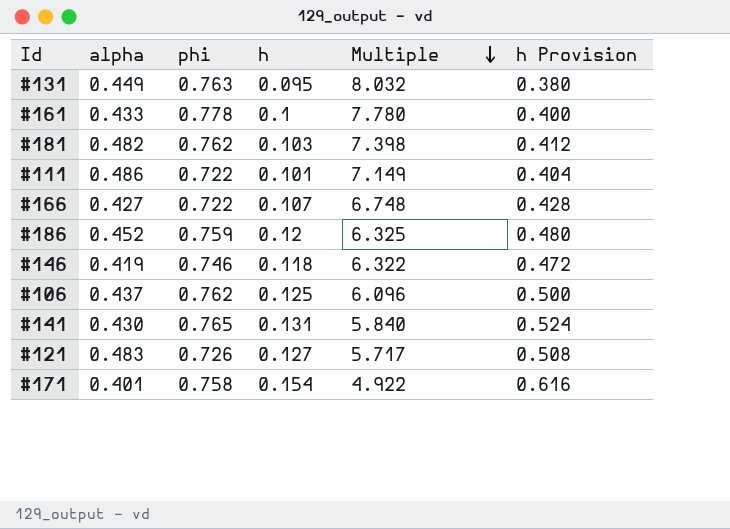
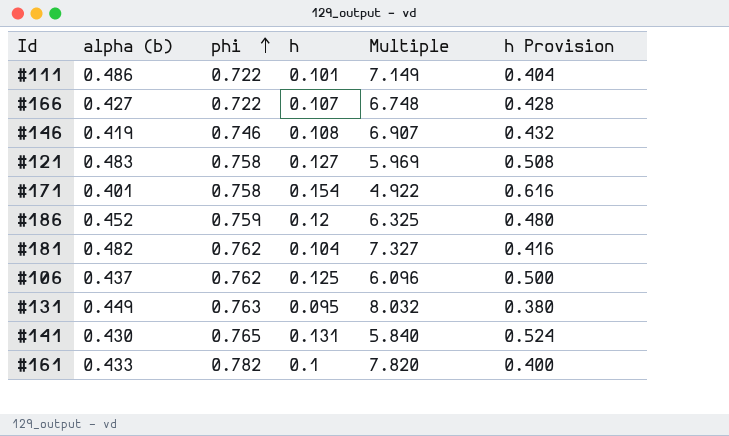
row order: Multiple descending -> phi ascending
column name: alpha -> alpha (b)
#146 | h: 0.118 -> 0.108
#146 | Multiple: 6.322 -> 6.907
#146 | h Provision: 0.472 -> 0.432
#121 | phi: 0.726 -> 0.758
#121 | Multiple: 5.717 -> 5.969
#181 | h: 0.103 -> 0.104
#181 | Multiple: 7.398 -> 7.327
#181 | h Provision: 0.412 -> 0.416
#161 | phi: 0.778 -> 0.782
#161 | Multiple: 7.780 -> 7.820

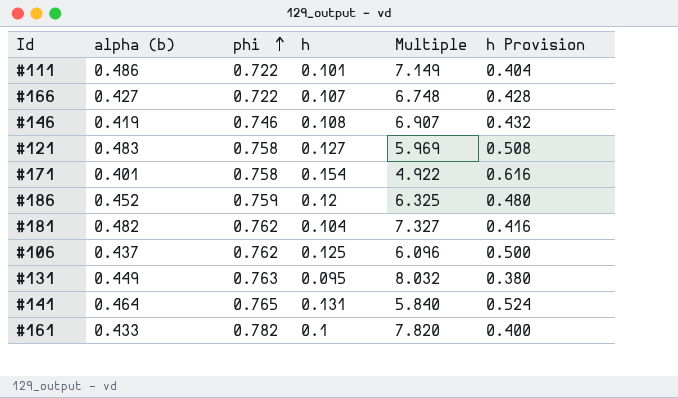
#141 | alpha (b): 0.430 -> 0.464

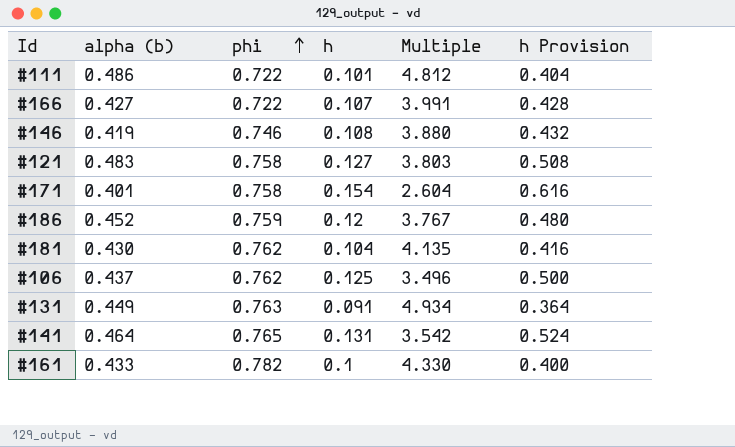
column Multiple | formula: [phi] / [h] -> [alpha (b)] / [h]
#181 | alpha (b): 0.482 -> 0.430
#131 | h: 0.095 -> 0.091
#131 | h Provision: 0.380 -> 0.364

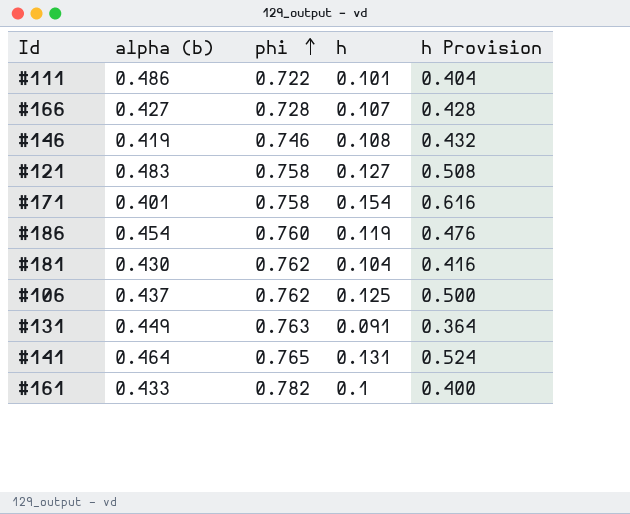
column Multiple | formula: [alpha (b)] / [h] -> none
#166 | phi: 0.722 -> 0.728
#186 | alpha (b): 0.452 -> 0.454
#186 | phi: 0.759 -> 0.760
#186 | h: 0.12 -> 0.119
#186 | h Provision: 0.480 -> 0.476

